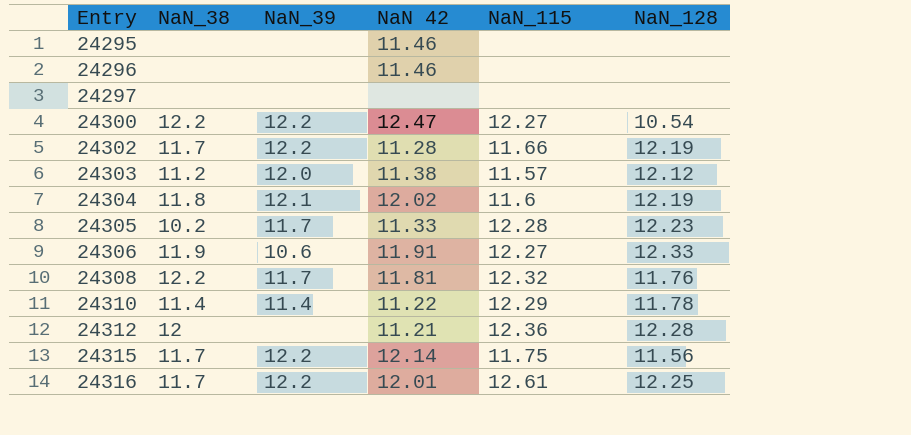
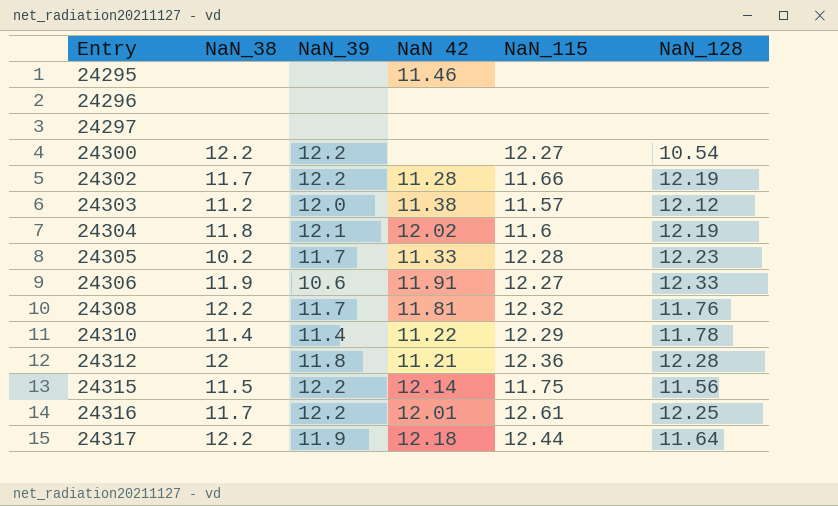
24296 | NaN 42: 11.46 -> none
24300 | NaN 42: 12.47 -> none
24312 | NaN_39: none -> 11.8
24315 | NaN_38: 11.7 -> 11.5
row 24317: none -> 12.2 | 11.9 | 12.18 | 12.44 | 11.64

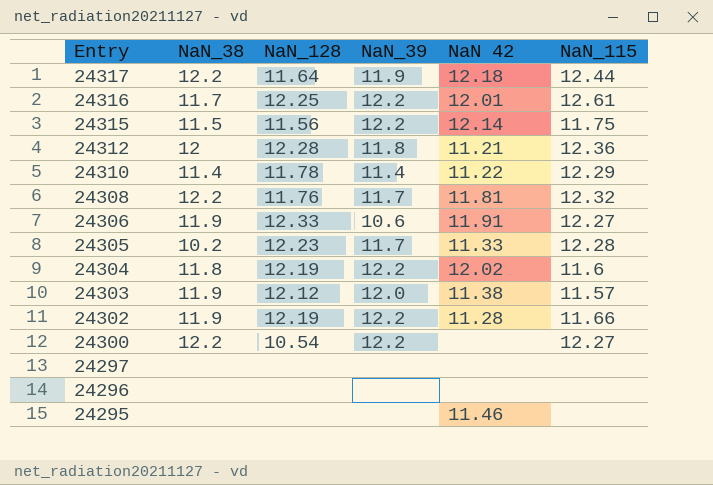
row order: Entry ascending -> Entry descending
column NaN_128 | position: 6 -> 3
24304 | NaN_39: 12.1 -> 12.2
24303 | NaN_38: 11.2 -> 11.9
24302 | NaN_38: 11.7 -> 11.9

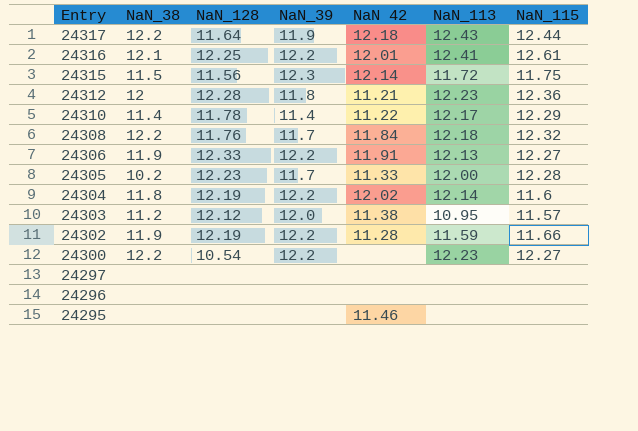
column NaN_113 | position: none -> 6
24316 | NaN_38: 11.7 -> 12.1
24315 | NaN_39: 12.2 -> 12.3
24308 | NaN 42: 11.81 -> 11.84
24306 | NaN_39: 10.6 -> 12.2
24303 | NaN_38: 11.9 -> 11.2

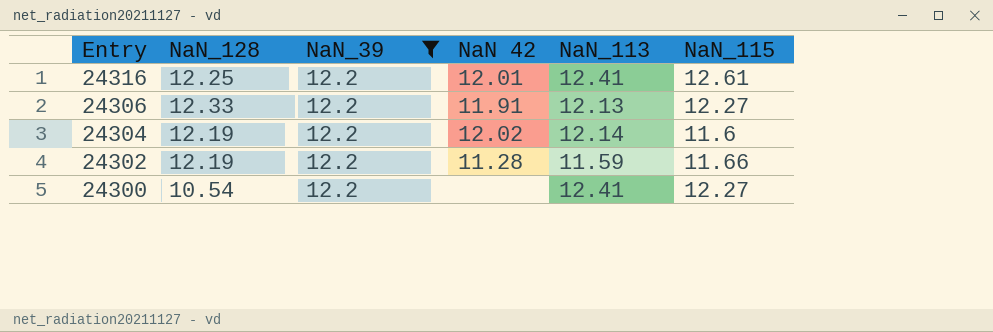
filter: none -> NaN_39 = 12.2
column NaN_38 | position: 2 -> none
24300 | NaN_113: 12.23 -> 12.41

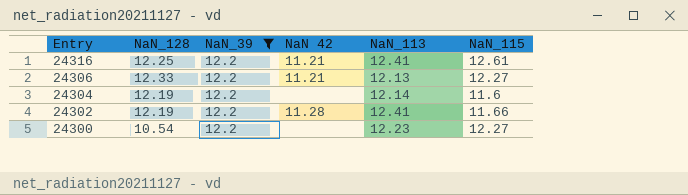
24316 | NaN 42: 12.01 -> 11.21
24306 | NaN 42: 11.91 -> 11.21
24304 | NaN 42: 12.02 -> none
24302 | NaN_113: 11.59 -> 12.41
24300 | NaN_113: 12.41 -> 12.23

